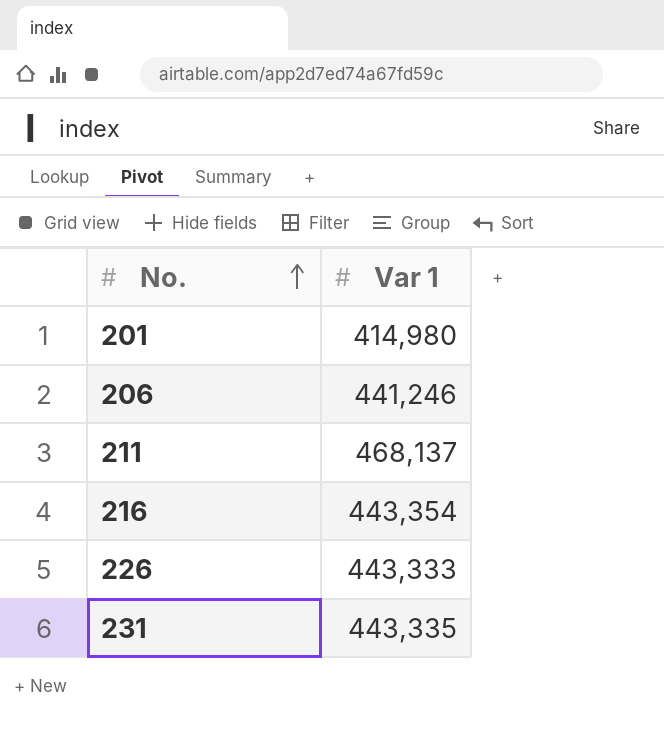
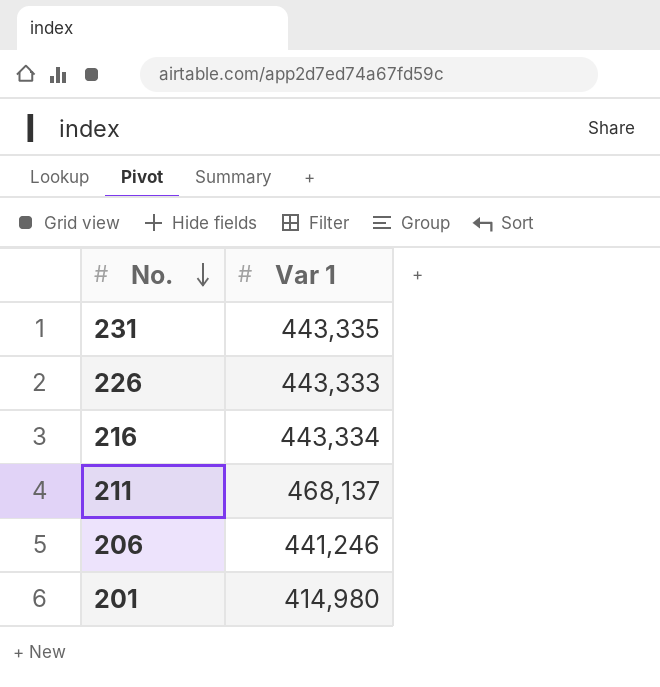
row order: No. ascending -> No. descending
216 | Var 1: 443,354 -> 443,334

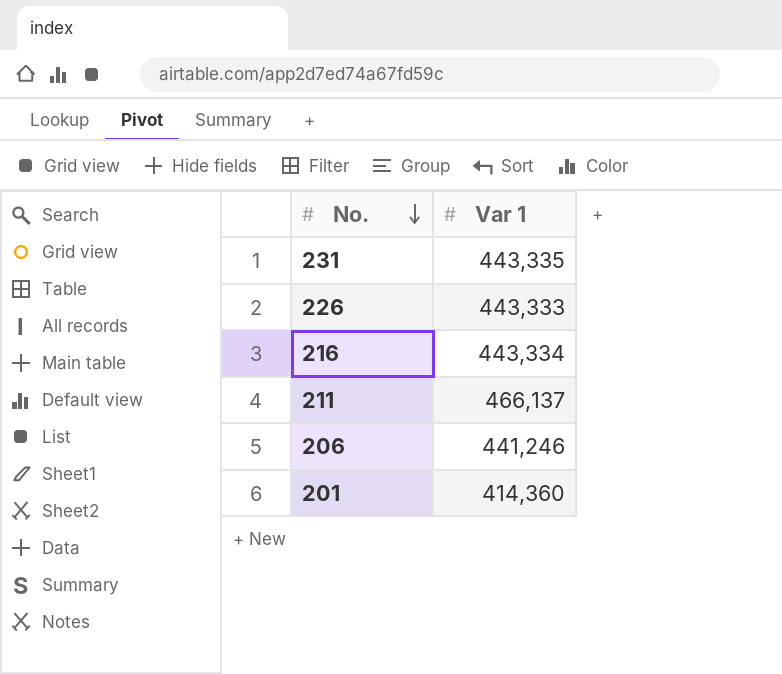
211 | Var 1: 468,137 -> 466,137
201 | Var 1: 414,980 -> 414,360

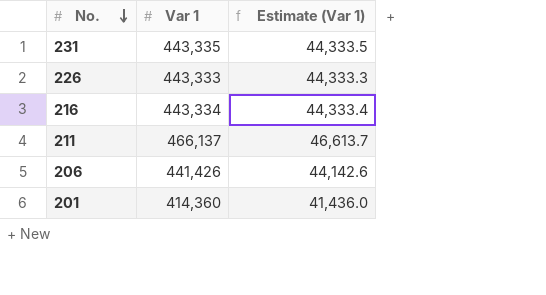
column Estimate (Var 1) | formula: none -> [Var 1] * 0.1
206 | Var 1: 441,246 -> 441,426

